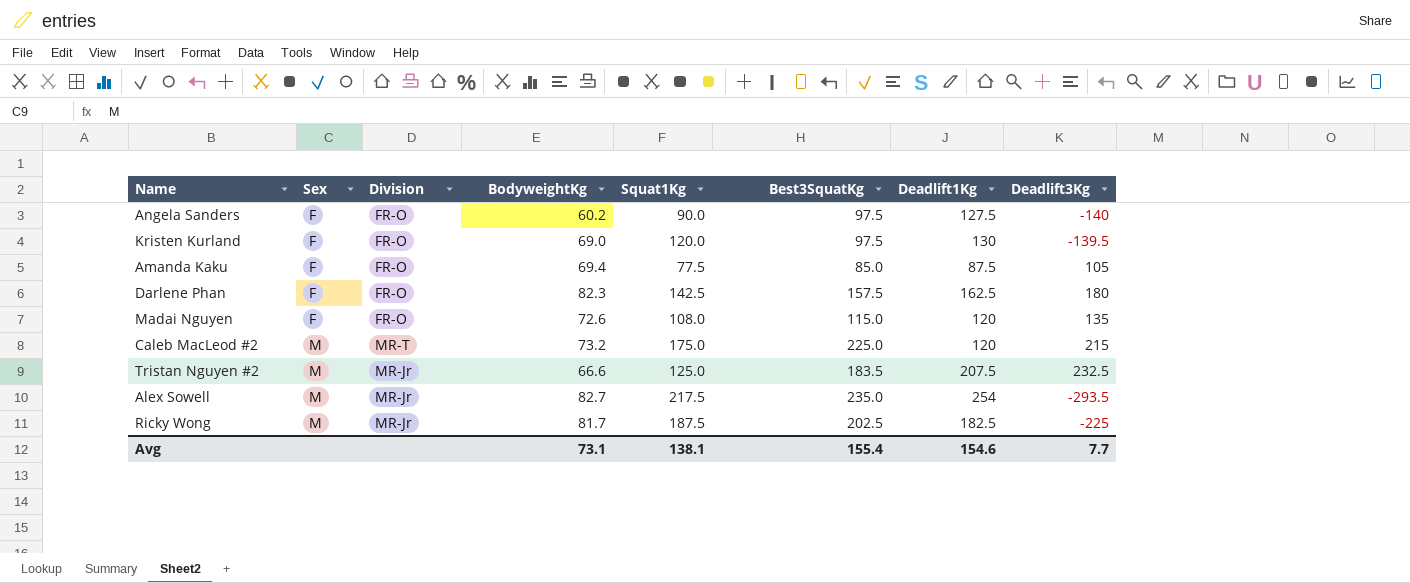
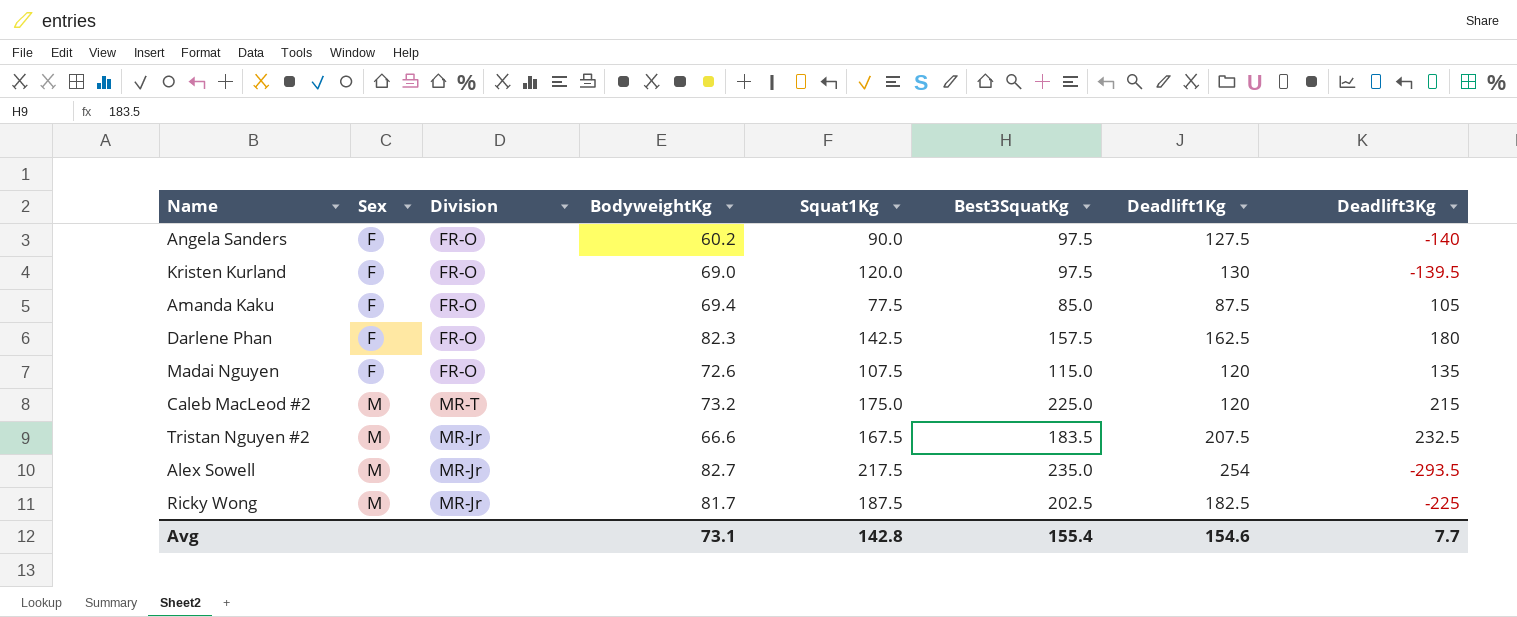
Madai Nguyen | Squat1Kg: 108.0 -> 107.5
Tristan Nguyen #2 | Squat1Kg: 125.0 -> 167.5
Avg | Squat1Kg: 138.1 -> 142.8

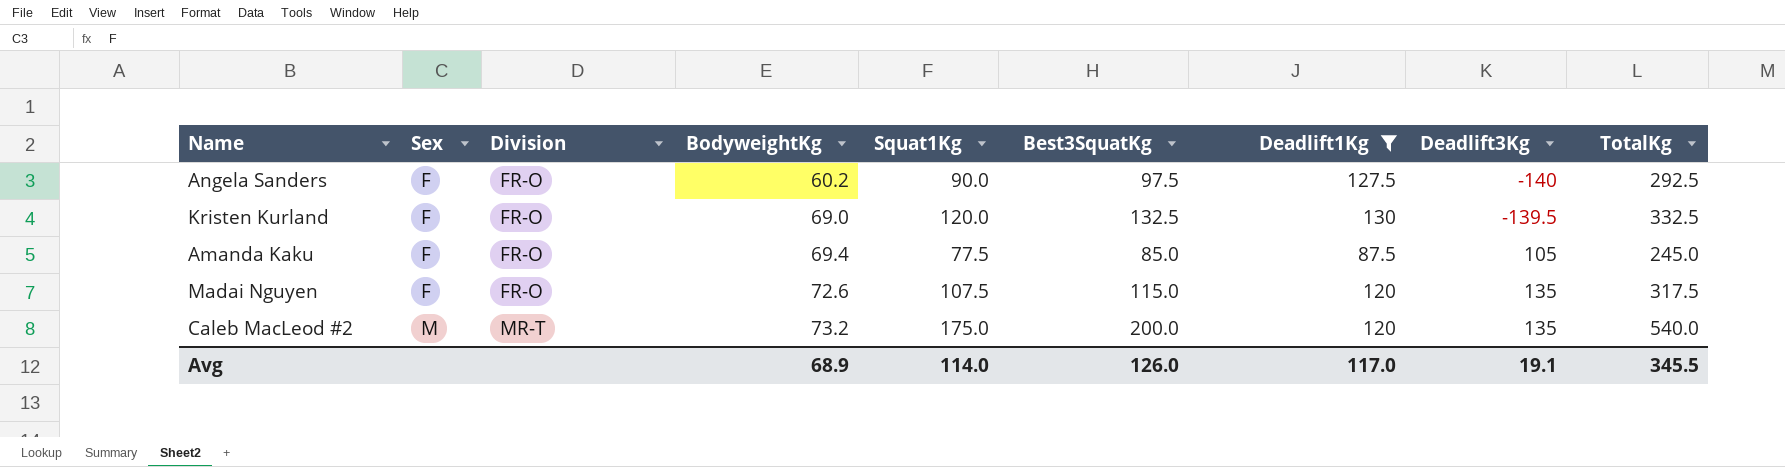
filter: none -> Deadlift1Kg <= 130
column TotalKg | position: none -> 9
Kristen Kurland | Best3SquatKg: 97.5 -> 132.5
Caleb MacLeod #2 | Best3SquatKg: 225.0 -> 200.0
Caleb MacLeod #2 | Deadlift3Kg: 215 -> 135
Avg | BodyweightKg: 73.1 -> 68.9
Avg | Squat1Kg: 142.8 -> 114.0
Avg | Best3SquatKg: 155.4 -> 126.0
Avg | Deadlift1Kg: 154.6 -> 117.0
Avg | Deadlift3Kg: 7.7 -> 19.1

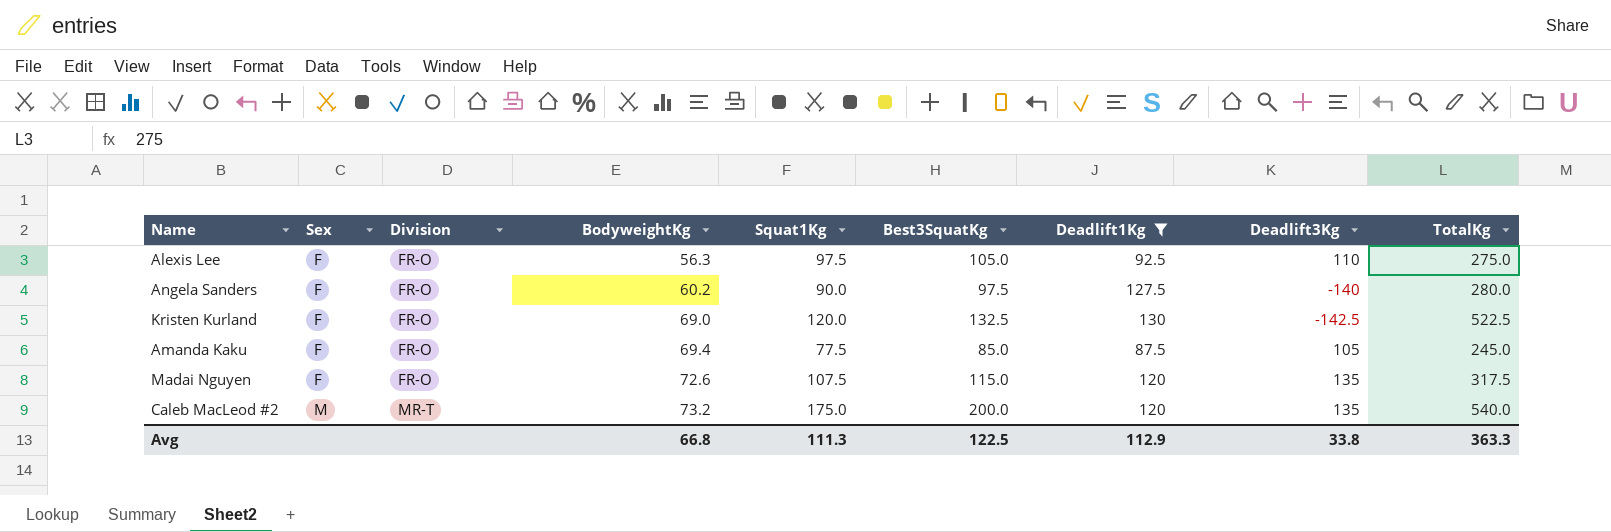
row Alexis Lee: none -> F | FR-O | 56.3 | 97.5 | 105.0 | 92.5 | 110 | 275.0
Angela Sanders | TotalKg: 292.5 -> 280.0
Kristen Kurland | Deadlift3Kg: -139.5 -> -142.5
Kristen Kurland | TotalKg: 332.5 -> 522.5
Avg | BodyweightKg: 68.9 -> 66.8
Avg | Squat1Kg: 114.0 -> 111.3
Avg | Best3SquatKg: 126.0 -> 122.5
Avg | Deadlift1Kg: 117.0 -> 112.9
Avg | Deadlift3Kg: 19.1 -> 33.8
Avg | TotalKg: 345.5 -> 363.3

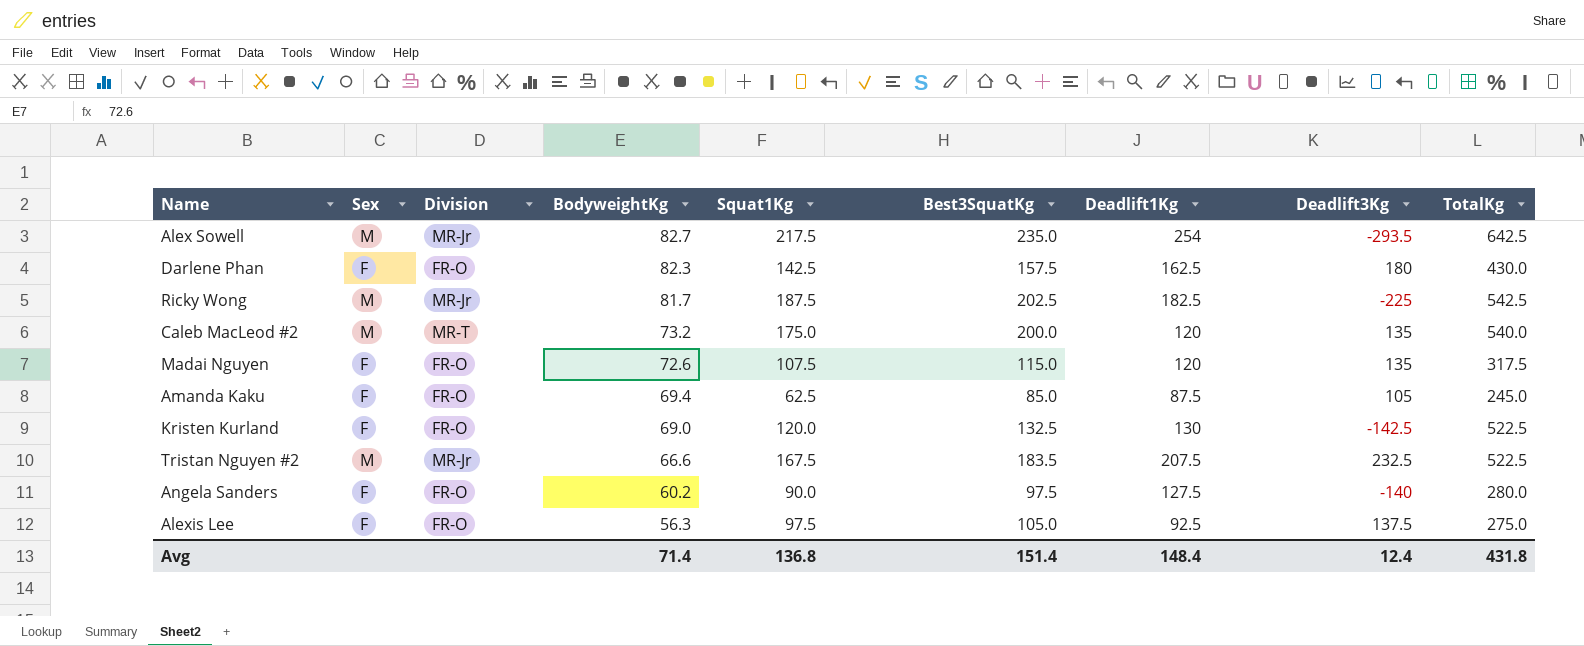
filter: Deadlift1Kg <= 130 -> none
row order: Sex ascending -> BodyweightKg descending
Amanda Kaku | Squat1Kg: 77.5 -> 62.5
Alexis Lee | Deadlift3Kg: 110 -> 137.5
Avg | BodyweightKg: 66.8 -> 71.4
Avg | Squat1Kg: 111.3 -> 136.8
Avg | Best3SquatKg: 122.5 -> 151.4
Avg | Deadlift1Kg: 112.9 -> 148.4
Avg | Deadlift3Kg: 33.8 -> 12.4
Avg | TotalKg: 363.3 -> 431.8

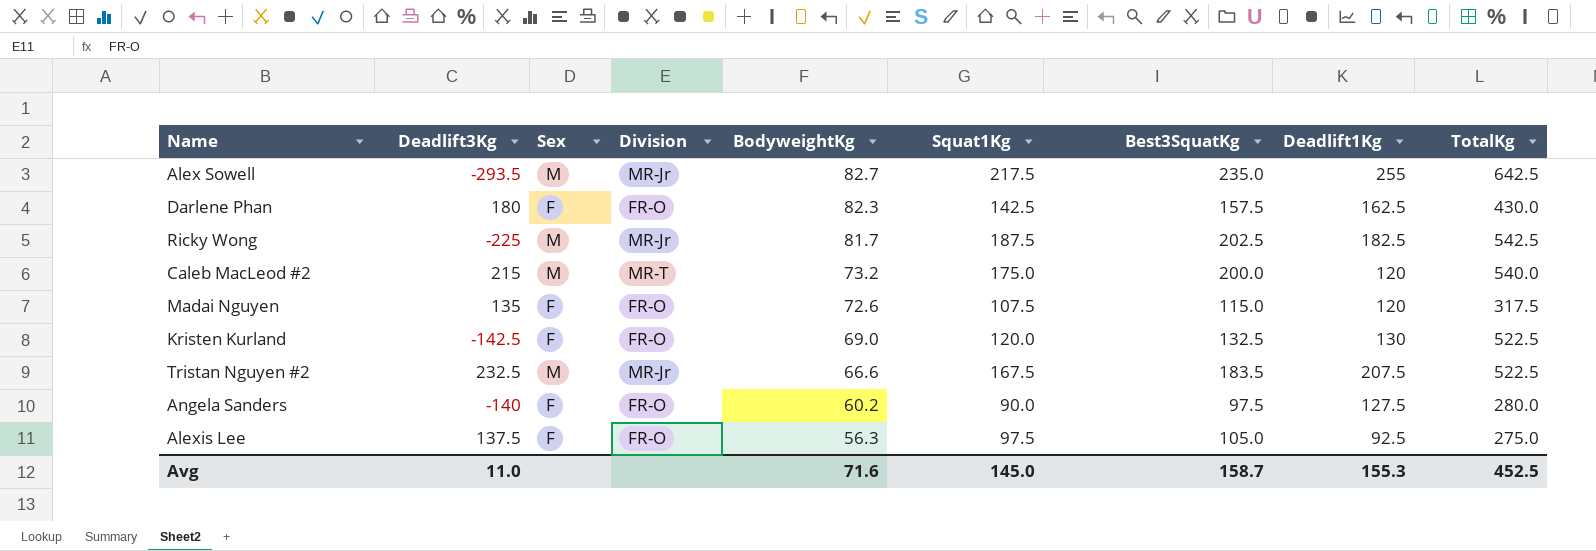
column Deadlift3Kg | position: 8 -> 2
row Amanda Kaku: F | FR-O | 69.4 | 62.5 | 85.0 | 87.5 | 105 | 245.0 -> none
Alex Sowell | Deadlift1Kg: 254 -> 255
Caleb MacLeod #2 | Deadlift3Kg: 135 -> 215
Avg | Deadlift3Kg: 12.4 -> 11.0
Avg | BodyweightKg: 71.4 -> 71.6
Avg | Squat1Kg: 136.8 -> 145.0
Avg | Best3SquatKg: 151.4 -> 158.7
Avg | Deadlift1Kg: 148.4 -> 155.3
Avg | TotalKg: 431.8 -> 452.5

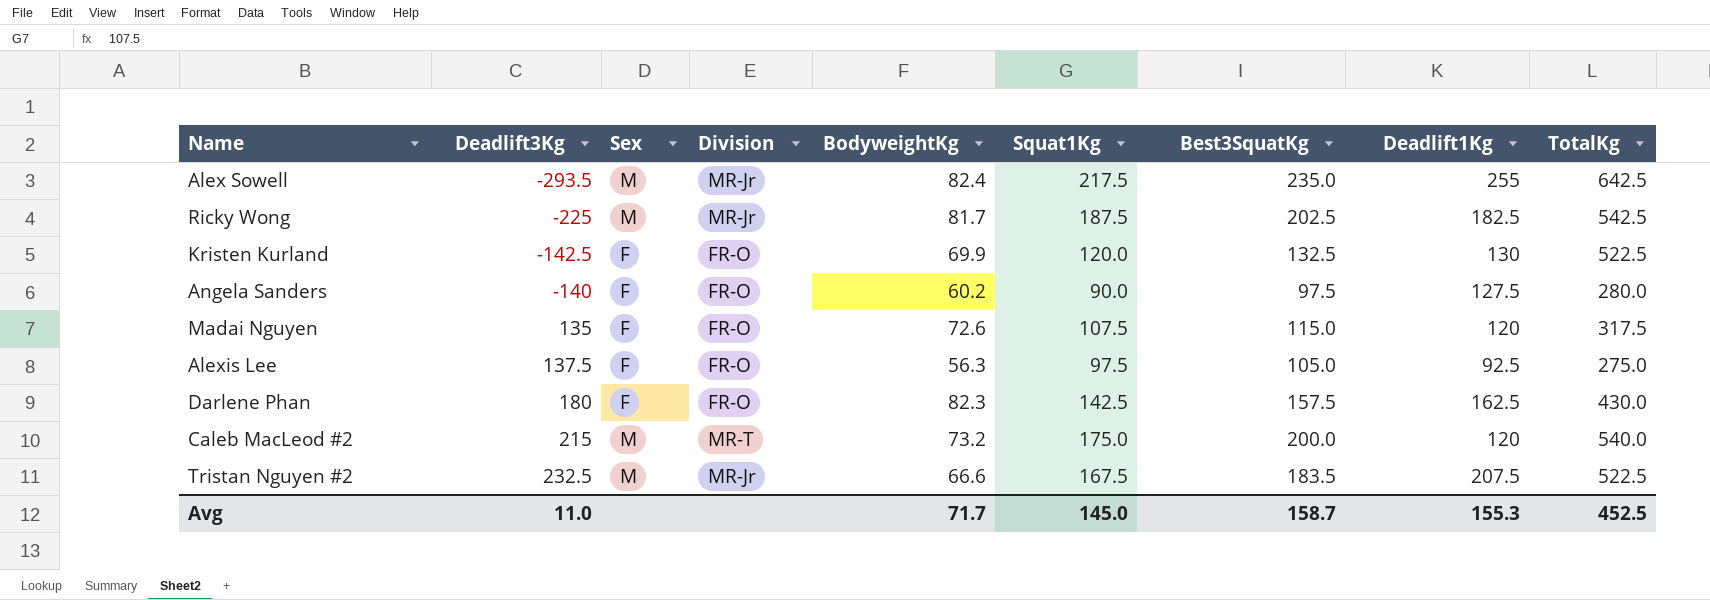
row order: BodyweightKg descending -> Deadlift3Kg ascending
Alex Sowell | BodyweightKg: 82.7 -> 82.4
Kristen Kurland | BodyweightKg: 69.0 -> 69.9
Avg | BodyweightKg: 71.6 -> 71.7

